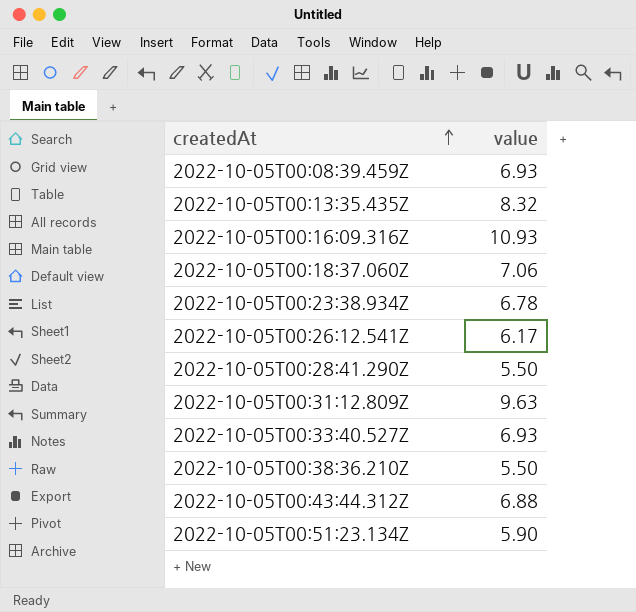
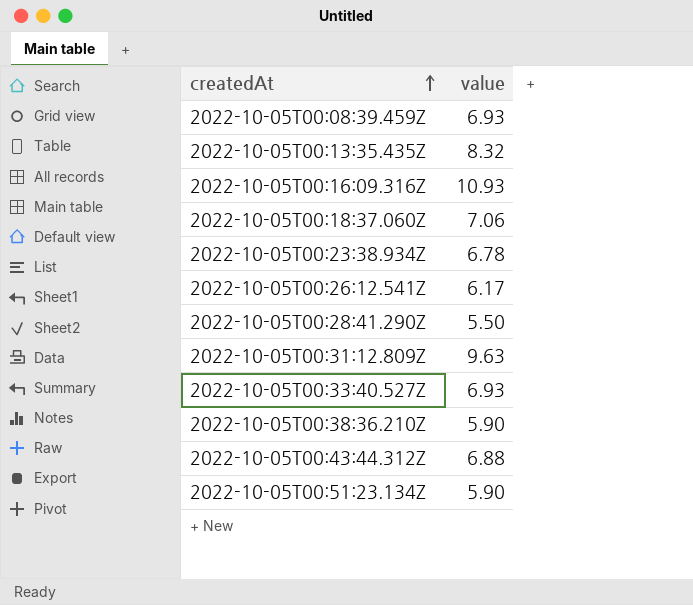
2022-10-05T00:38:36.210Z | value: 5.50 -> 5.90

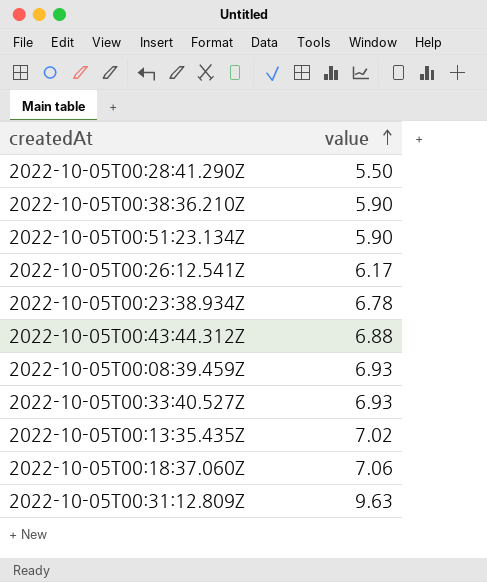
row order: createdAt ascending -> value ascending
row 2022-10-05T00:16:09.316Z: 10.93 -> none
2022-10-05T00:13:35.435Z | value: 8.32 -> 7.02

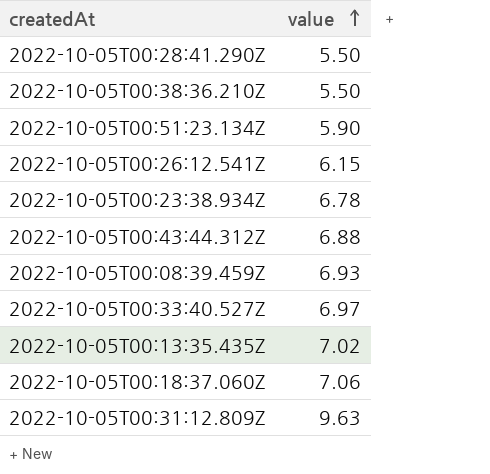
2022-10-05T00:38:36.210Z | value: 5.90 -> 5.50
2022-10-05T00:26:12.541Z | value: 6.17 -> 6.15
2022-10-05T00:33:40.527Z | value: 6.93 -> 6.97

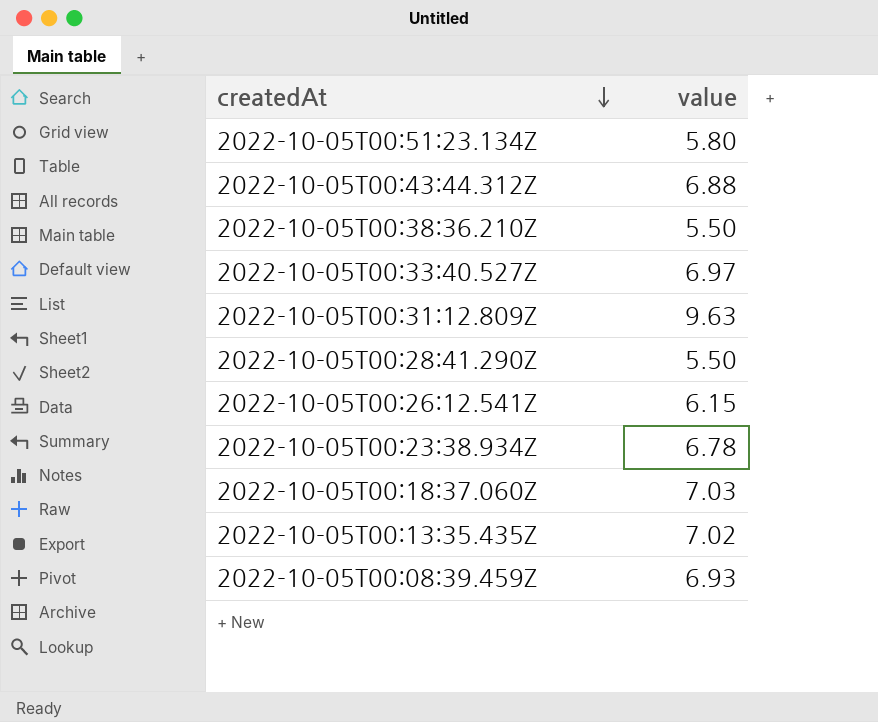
row order: value ascending -> createdAt descending
2022-10-05T00:51:23.134Z | value: 5.90 -> 5.80
2022-10-05T00:18:37.060Z | value: 7.06 -> 7.03

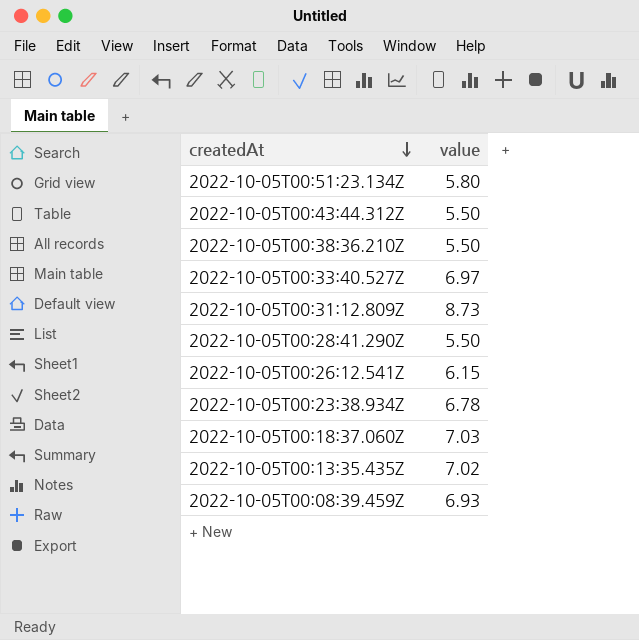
2022-10-05T00:43:44.312Z | value: 6.88 -> 5.50
2022-10-05T00:31:12.809Z | value: 9.63 -> 8.73

